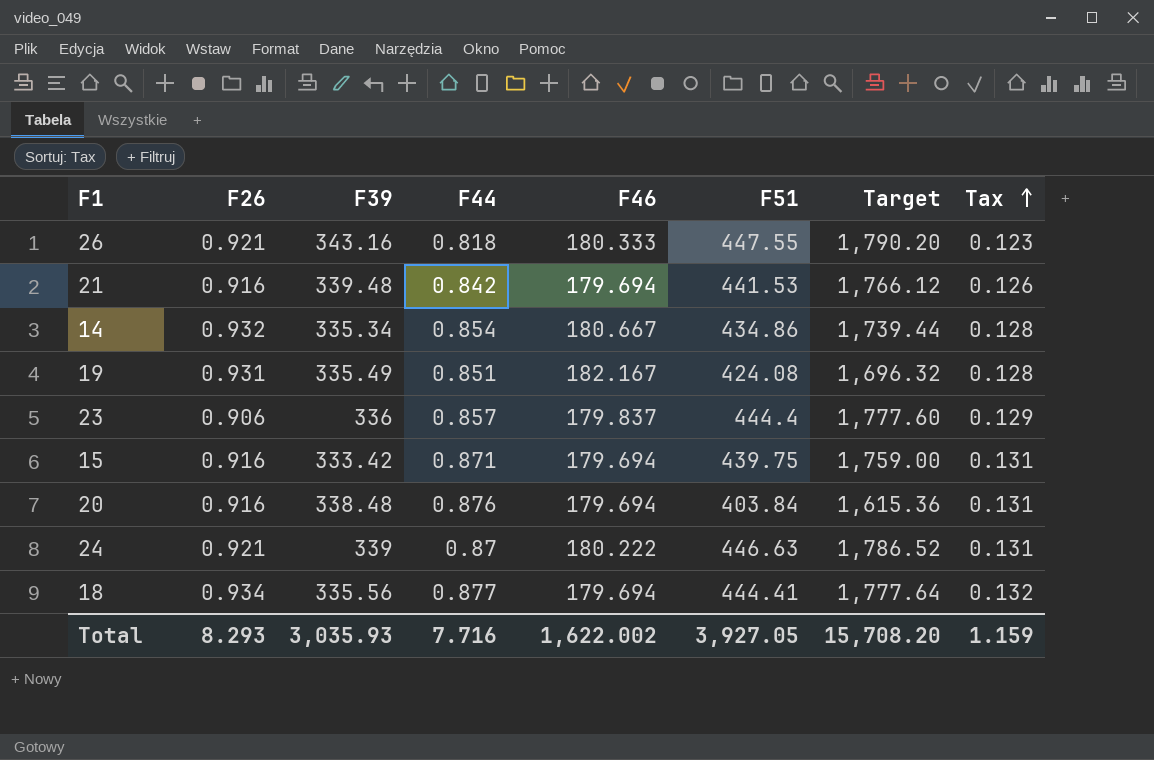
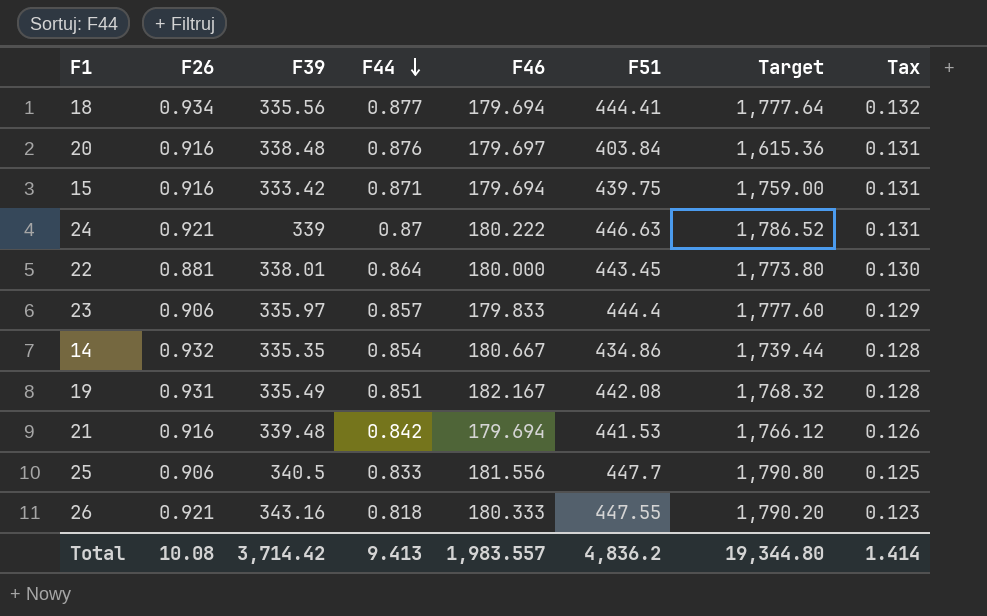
row order: Tax ascending -> F44 descending
20 | F46: 179.694 -> 179.697
row 22: none -> 0.881 | 338.01 | 0.864 | 180.000 | 443.45 | 1,773.80 | 0.130
23 | F39: 336 -> 335.97
23 | F46: 179.837 -> 179.833
14 | F39: 335.34 -> 335.35
19 | F51: 424.08 -> 442.08
19 | Target: 1,696.32 -> 1,768.32
row 25: none -> 0.906 | 340.5 | 0.833 | 181.556 | 447.7 | 1,790.80 | 0.125
Total | F26: 8.293 -> 10.08
Total | F39: 3,035.93 -> 3,714.42
Total | F44: 7.716 -> 9.413
Total | F46: 1,622.002 -> 1,983.557
Total | F51: 3,927.05 -> 4,836.2
Total | Target: 15,708.20 -> 19,344.80
Total | Tax: 1.159 -> 1.414

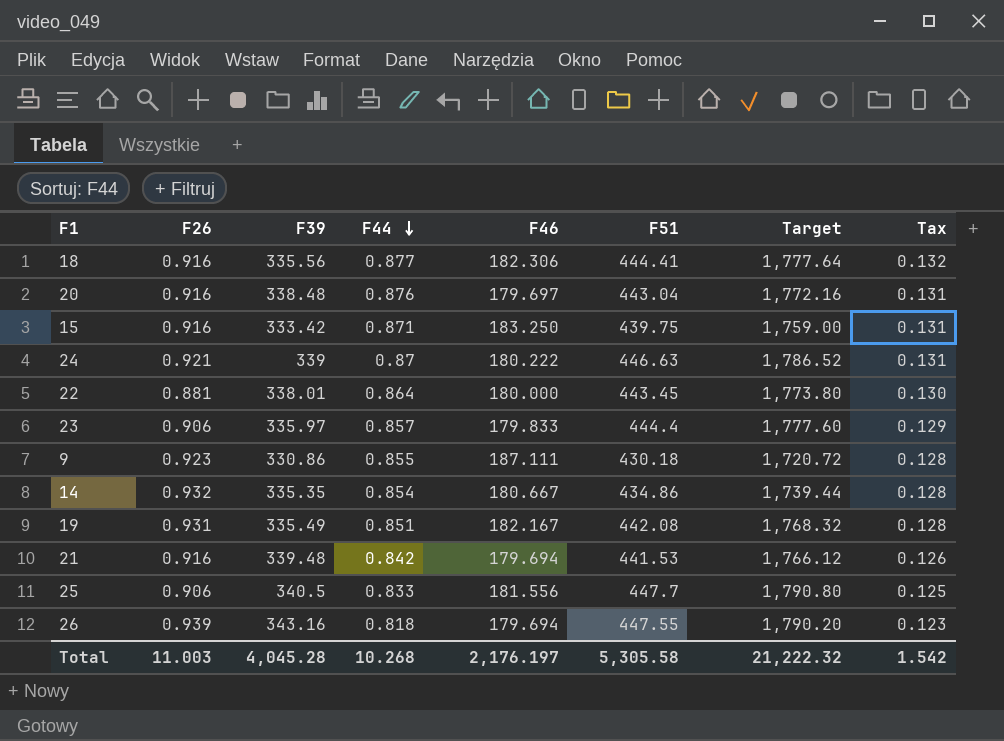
18 | F26: 0.934 -> 0.916
18 | F46: 179.694 -> 182.306
20 | F51: 403.84 -> 443.04
20 | Target: 1,615.36 -> 1,772.16
15 | F46: 179.694 -> 183.250
row 9: none -> 0.923 | 330.86 | 0.855 | 187.111 | 430.18 | 1,720.72 | 0.128
26 | F26: 0.921 -> 0.939
26 | F46: 180.333 -> 179.694
Total | F26: 10.08 -> 11.003
Total | F39: 3,714.42 -> 4,045.28
Total | F44: 9.413 -> 10.268
Total | F46: 1,983.557 -> 2,176.197
Total | F51: 4,836.2 -> 5,305.58
Total | Target: 19,344.80 -> 21,222.32
Total | Tax: 1.414 -> 1.542

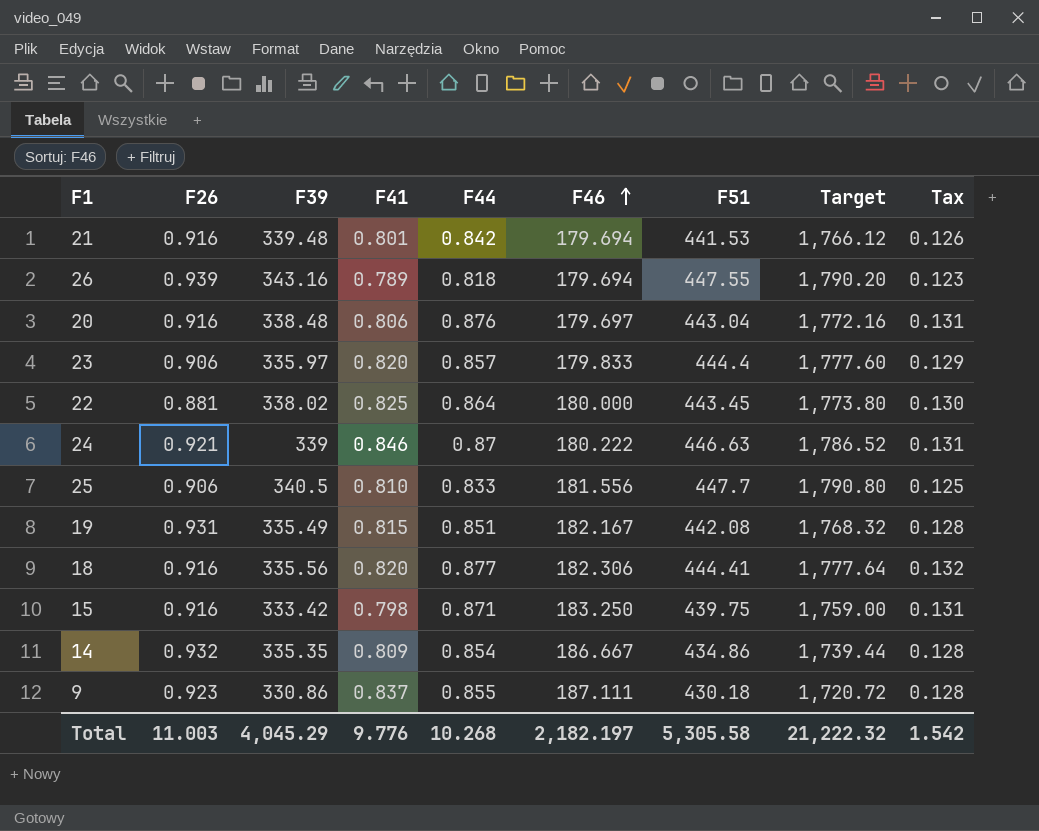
row order: F44 descending -> F46 ascending
column F41 | position: none -> 4
22 | F39: 338.01 -> 338.02
14 | F46: 180.667 -> 186.667
Total | F39: 4,045.28 -> 4,045.29
Total | F46: 2,176.197 -> 2,182.197

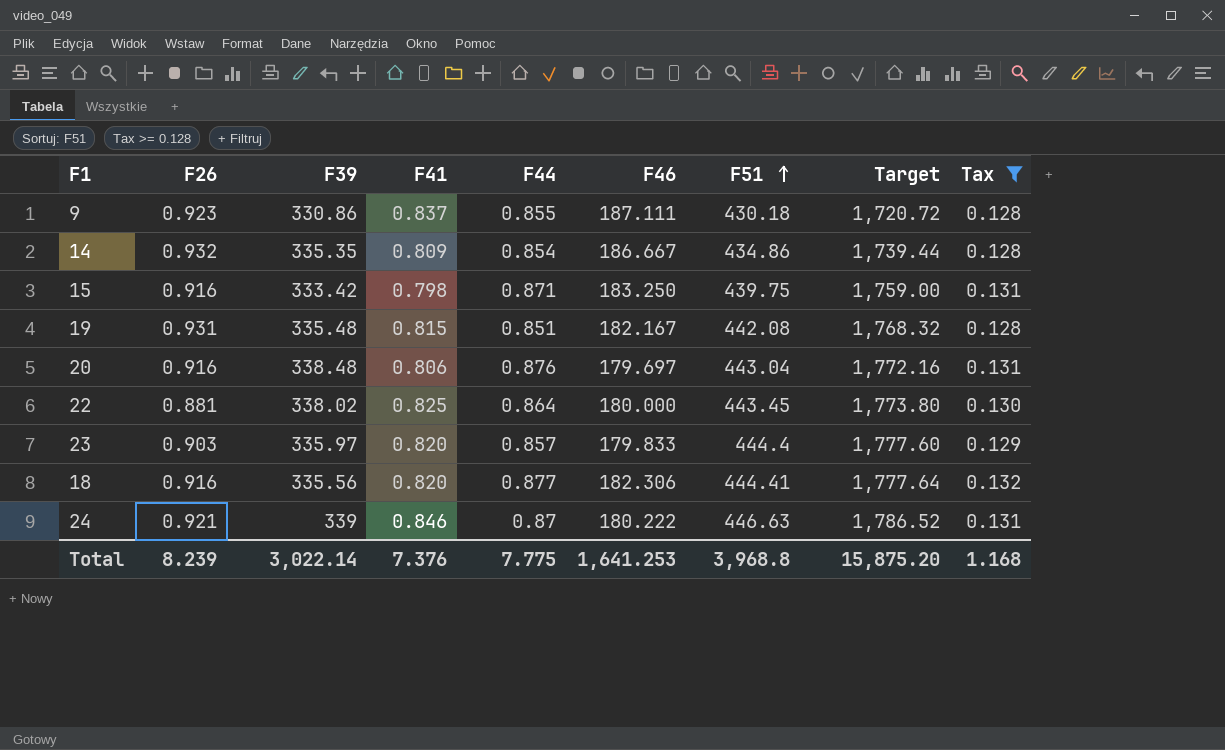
filter: none -> Tax >= 0.128
row order: F46 ascending -> F51 ascending
19 | F39: 335.49 -> 335.48
23 | F26: 0.906 -> 0.903
Total | F26: 11.003 -> 8.239
Total | F39: 4,045.29 -> 3,022.14
Total | F41: 9.776 -> 7.376
Total | F44: 10.268 -> 7.775
Total | F46: 2,182.197 -> 1,641.253
Total | F51: 5,305.58 -> 3,968.8
Total | Target: 21,222.32 -> 15,875.20
Total | Tax: 1.542 -> 1.168

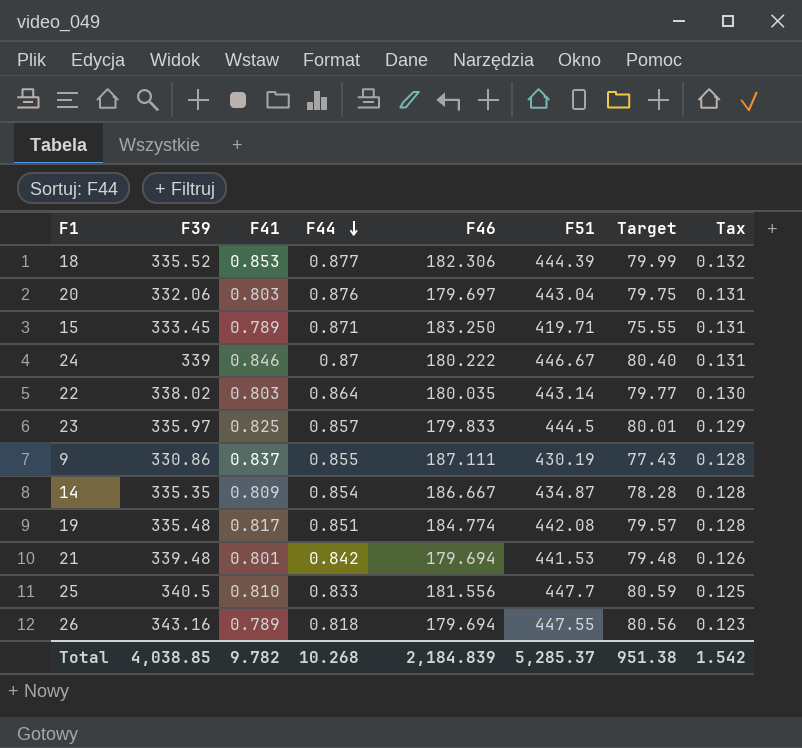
filter: Tax >= 0.128 -> none
row order: F51 ascending -> F44 descending
column F26 | position: 2 -> none
column Target | formula: [F51] * 4 -> [F51] * 0.18
18 | F39: 335.56 -> 335.52
18 | F41: 0.820 -> 0.853
18 | F51: 444.41 -> 444.39
20 | F39: 338.48 -> 332.06
20 | F41: 0.806 -> 0.803
15 | F39: 333.42 -> 333.45
15 | F41: 0.798 -> 0.789
15 | F51: 439.75 -> 419.71
24 | F51: 446.63 -> 446.67
22 | F41: 0.825 -> 0.803
22 | F46: 180.000 -> 180.035
22 | F51: 443.45 -> 443.14
23 | F41: 0.820 -> 0.825
23 | F51: 444.4 -> 444.5
9 | F51: 430.18 -> 430.19
14 | F51: 434.86 -> 434.87
19 | F41: 0.815 -> 0.817
19 | F46: 182.167 -> 184.774
Total | F39: 3,022.14 -> 4,038.85
Total | F41: 7.376 -> 9.782
Total | F44: 7.775 -> 10.268
Total | F46: 1,641.253 -> 2,184.839
Total | F51: 3,968.8 -> 5,285.37
Total | Target: 15,875.20 -> 951.38
Total | Tax: 1.168 -> 1.542

